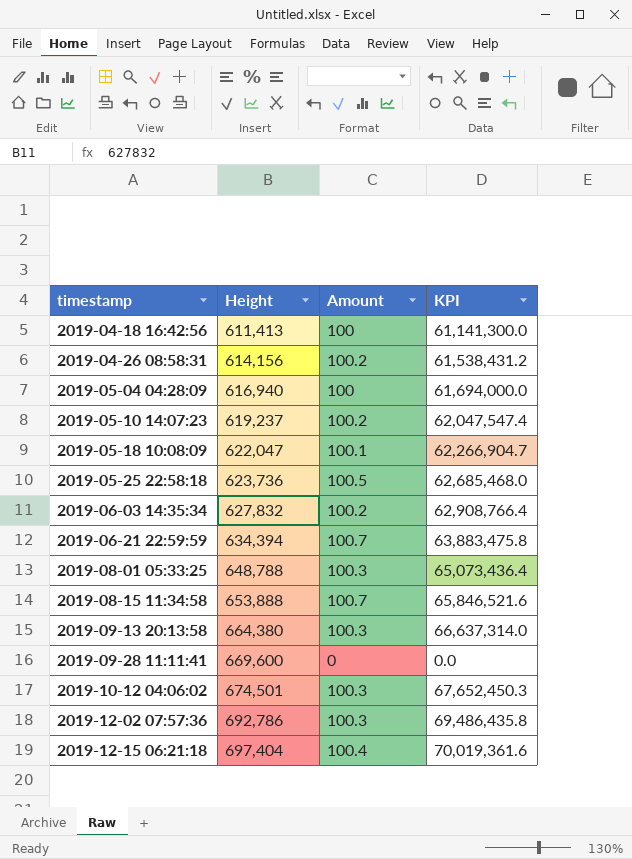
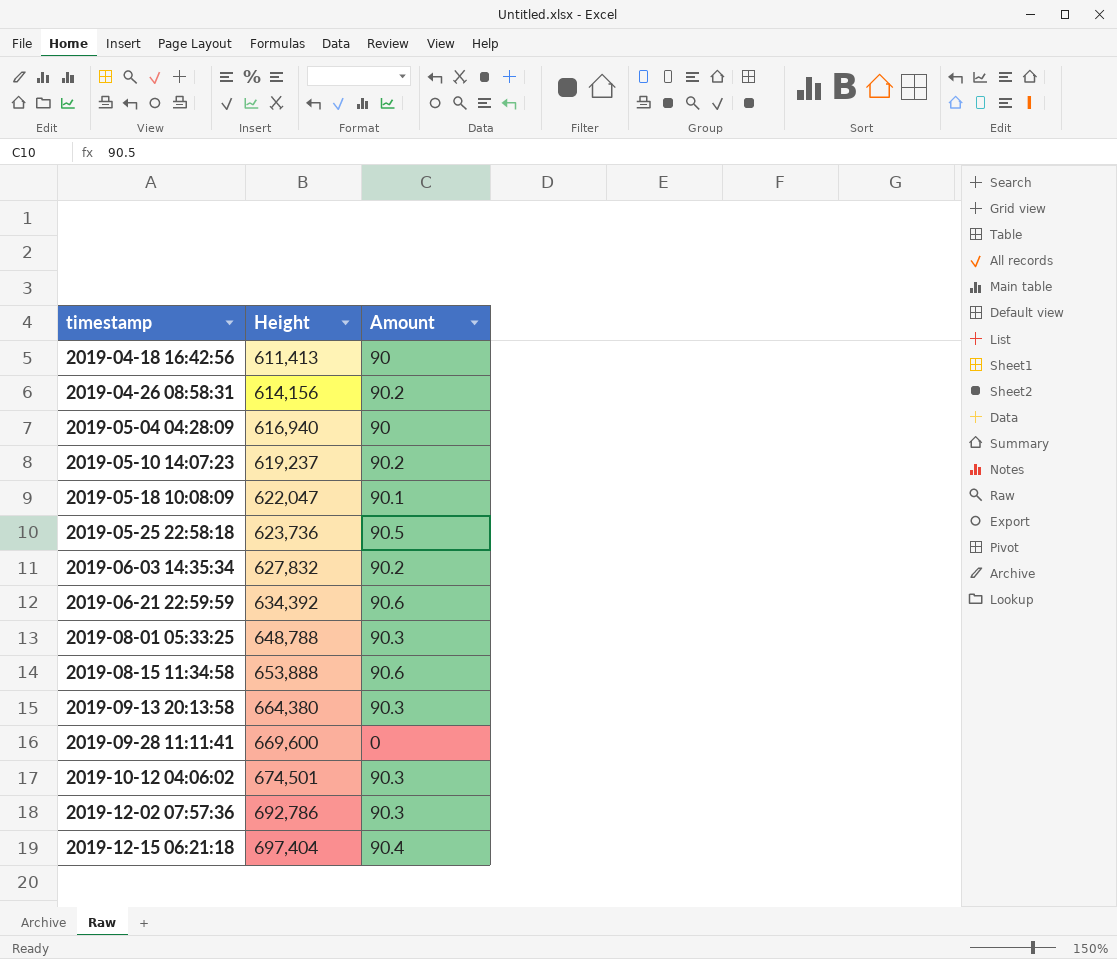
column KPI | formula: [Height] * [Amount] -> none
2019-04-18 16:42:56 | Amount: 100 -> 90
2019-04-26 08:58:31 | Amount: 100.2 -> 90.2
2019-05-04 04:28:09 | Amount: 100 -> 90
2019-05-10 14:07:23 | Amount: 100.2 -> 90.2
2019-05-18 10:08:09 | Amount: 100.1 -> 90.1
2019-05-25 22:58:18 | Amount: 100.5 -> 90.5
2019-06-03 14:35:34 | Amount: 100.2 -> 90.2
2019-06-21 22:59:59 | Height: 634,394 -> 634,392
2019-06-21 22:59:59 | Amount: 100.7 -> 90.6
2019-08-01 05:33:25 | Amount: 100.3 -> 90.3
2019-08-15 11:34:58 | Amount: 100.7 -> 90.6
2019-09-13 20:13:58 | Amount: 100.3 -> 90.3
2019-10-12 04:06:02 | Amount: 100.3 -> 90.3
2019-12-02 07:57:36 | Amount: 100.3 -> 90.3
2019-12-15 06:21:18 | Amount: 100.4 -> 90.4

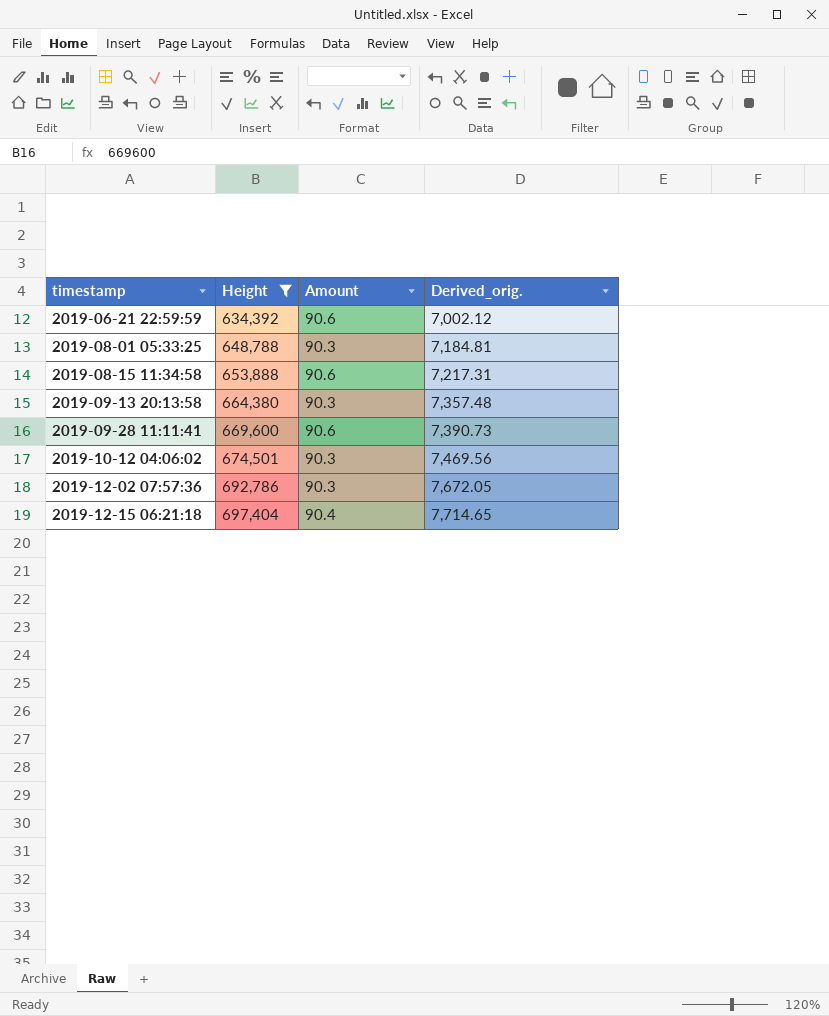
filter: none -> Height >= 634,392
column Derived_orig. | formula: none -> [Height] / [Amount]
2019-09-28 11:11:41 | Amount: 0 -> 90.6

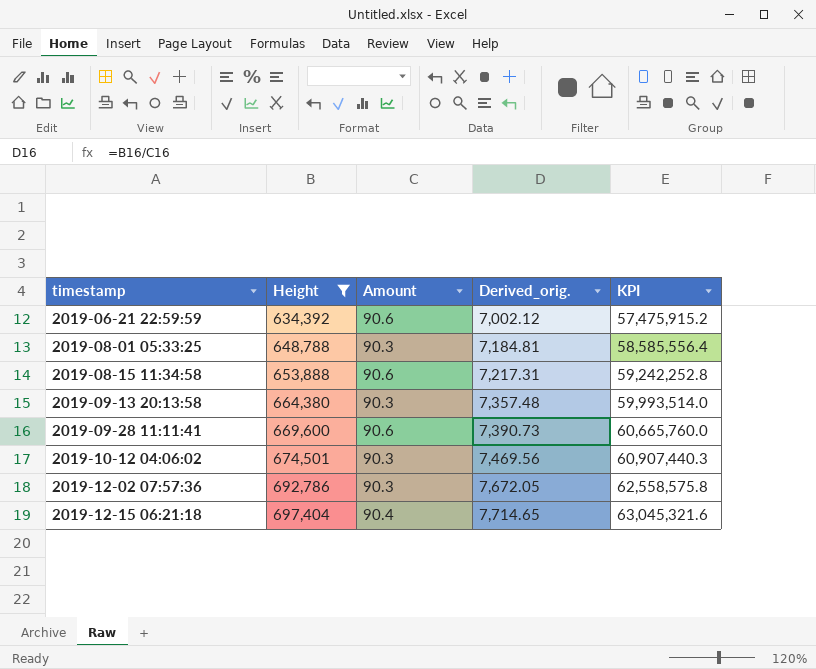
column KPI | formula: none -> [Height] * [Amount]

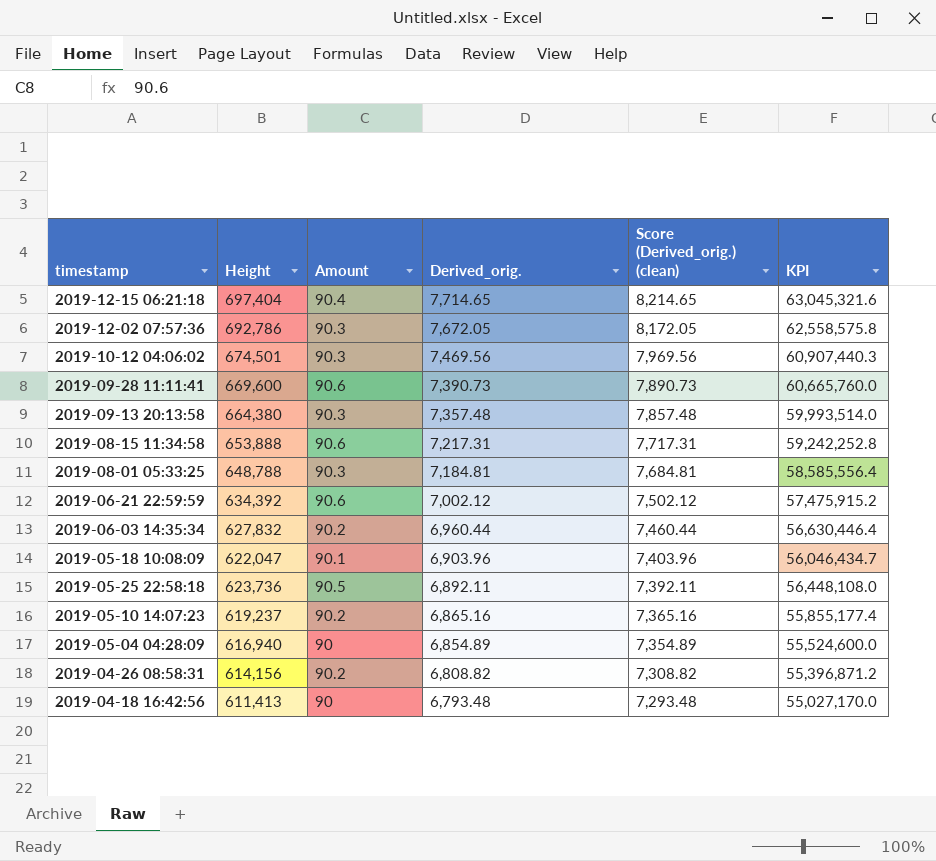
filter: Height >= 634,392 -> none
row order: timestamp ascending -> Derived_orig. descending
column Score (Derived_orig.) (clean) | formula: none -> [Derived_orig.] + 500

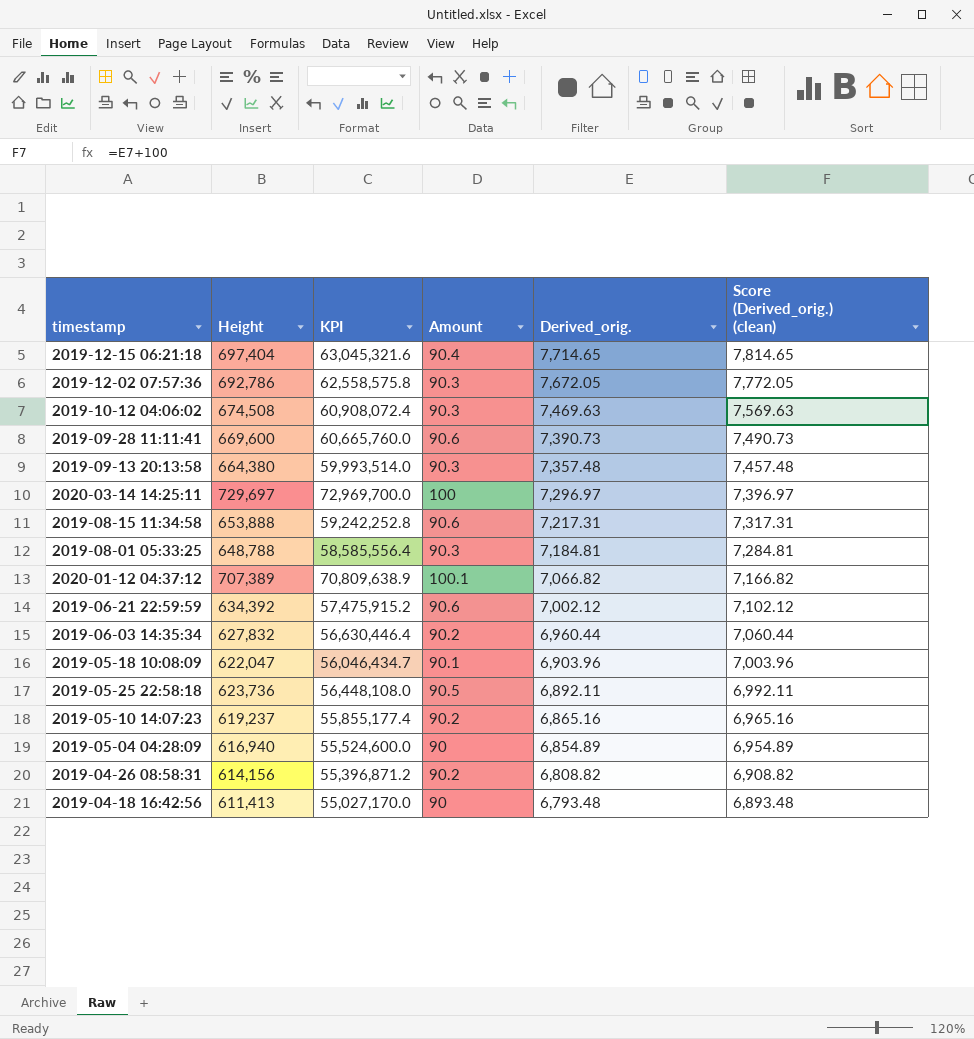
column KPI | position: 6 -> 3
column Score (Derived_orig.) (clean) | formula: [Derived_orig.] + 500 -> [Derived_orig.] + 100
2019-10-12 04:06:02 | Height: 674,501 -> 674,508
2019-10-12 04:06:02 | KPI: 60,907,440.3 -> 60,908,072.4
2019-10-12 04:06:02 | Derived_orig.: 7,469.56 -> 7,469.63
row 2020-03-14 14:25:11: none -> 729,697 | 72,969,700.0 | 100 | 7,296.97 | 7,396.97
row 2020-01-12 04:37:12: none -> 707,389 | 70,809,638.9 | 100.1 | 7,066.82 | 7,166.82

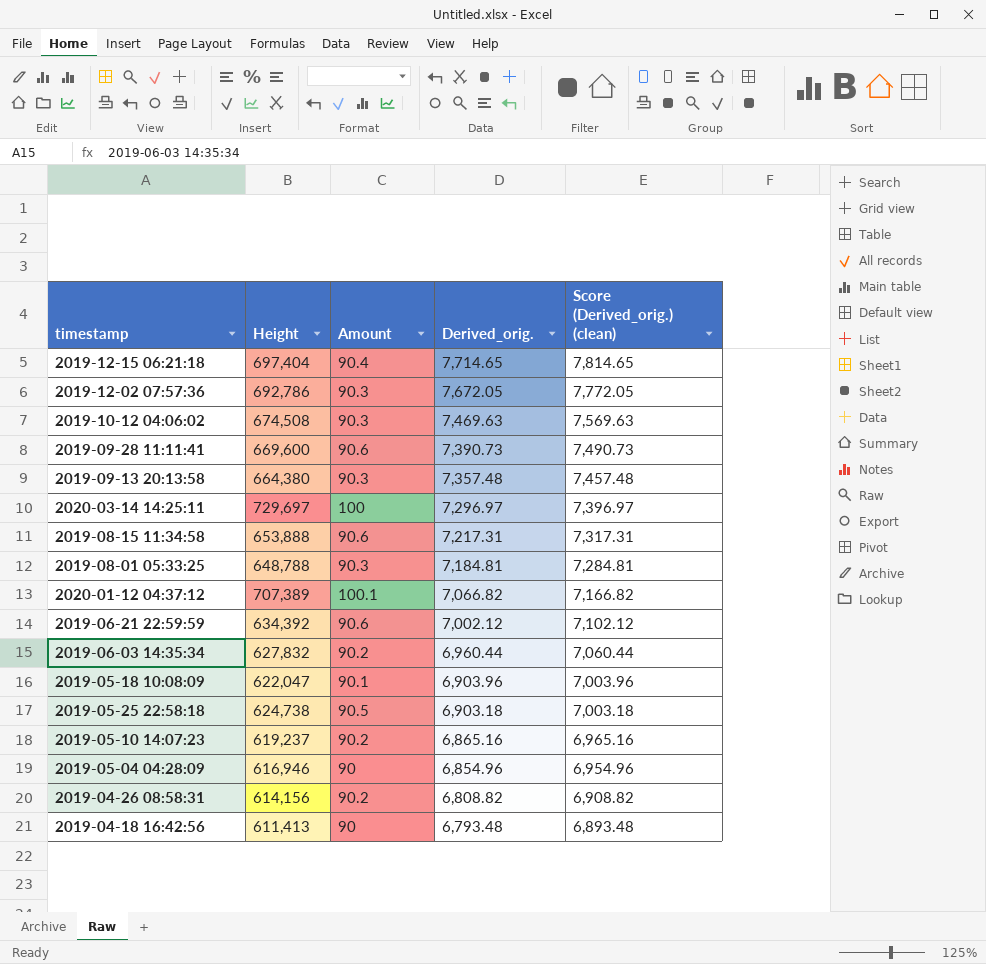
column KPI | formula: [Height] * [Amount] -> none
2019-05-25 22:58:18 | Height: 623,736 -> 624,738
2019-05-25 22:58:18 | Derived_orig.: 6,892.11 -> 6,903.18
2019-05-25 22:58:18 | Score (Derived_orig.) (clean): 6,992.11 -> 7,003.18
2019-05-04 04:28:09 | Height: 616,940 -> 616,946
2019-05-04 04:28:09 | Derived_orig.: 6,854.89 -> 6,854.96
2019-05-04 04:28:09 | Score (Derived_orig.) (clean): 6,954.89 -> 6,954.96

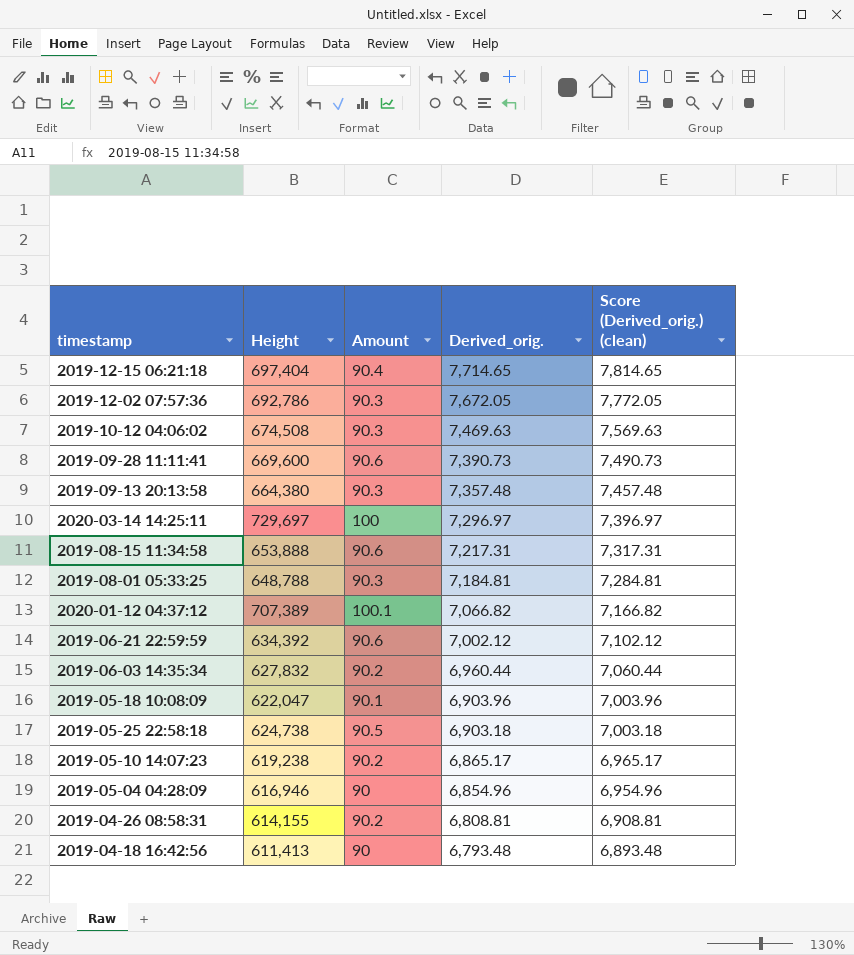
2019-05-10 14:07:23 | Height: 619,237 -> 619,238
2019-05-10 14:07:23 | Derived_orig.: 6,865.16 -> 6,865.17
2019-05-10 14:07:23 | Score (Derived_orig.) (clean): 6,965.16 -> 6,965.17
2019-04-26 08:58:31 | Height: 614,156 -> 614,155
2019-04-26 08:58:31 | Derived_orig.: 6,808.82 -> 6,808.81
2019-04-26 08:58:31 | Score (Derived_orig.) (clean): 6,908.82 -> 6,908.81

